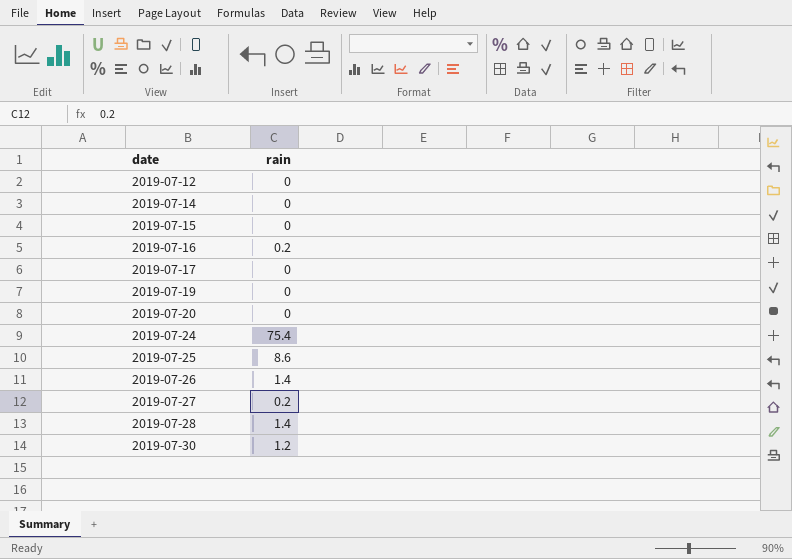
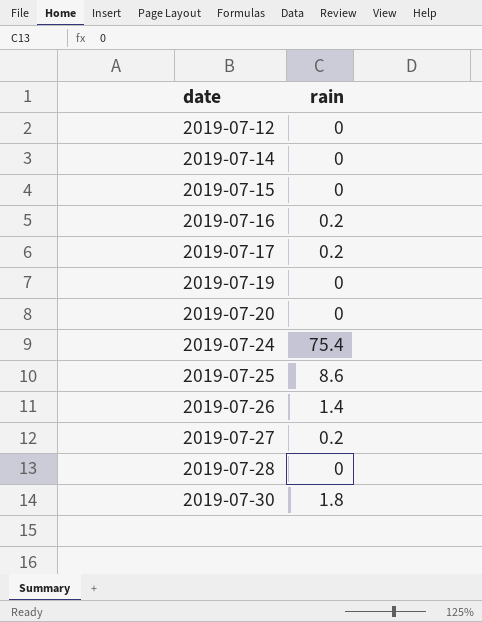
2019-07-17 | rain: 0 -> 0.2
2019-07-28 | rain: 1.4 -> 0
2019-07-30 | rain: 1.2 -> 1.8

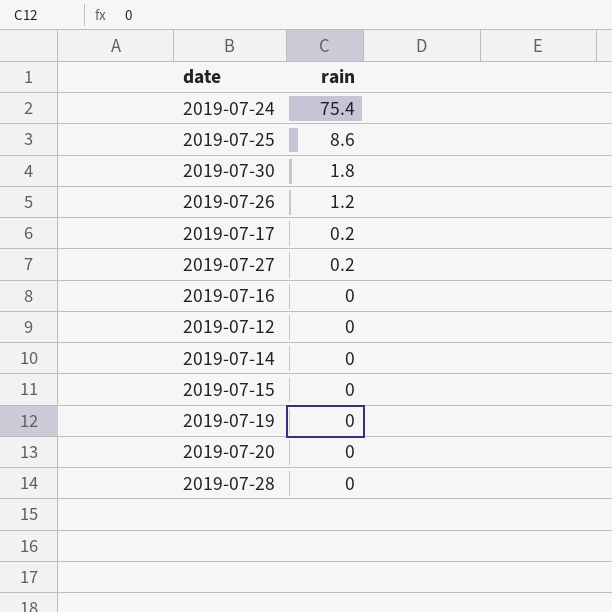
row order: date ascending -> rain descending
2019-07-26 | rain: 1.4 -> 1.2
2019-07-16 | rain: 0.2 -> 0

